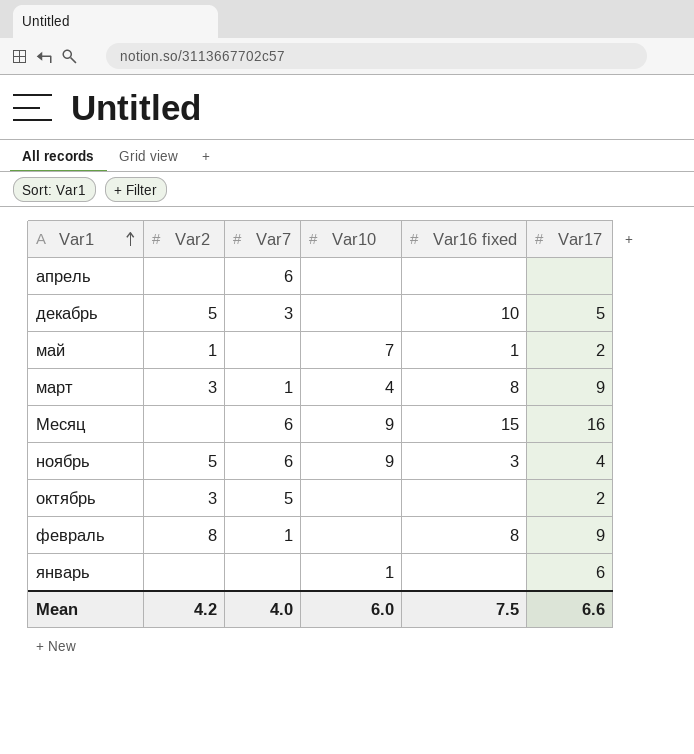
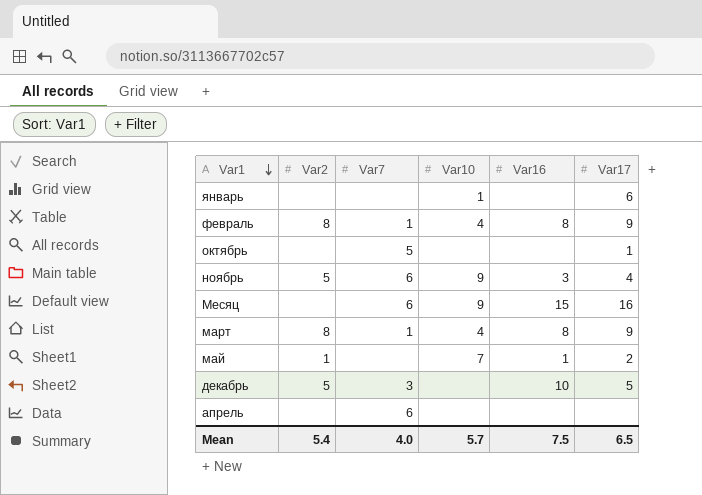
row order: Var1 ascending -> Var1 descending
column name: Var16 fixed -> Var16
февраль | Var10: none -> 4
октябрь | Var2: 3 -> none
октябрь | Var17: 2 -> 1
март | Var2: 3 -> 8
Mean | Var2: 4.2 -> 5.4
Mean | Var10: 6.0 -> 5.7
Mean | Var17: 6.6 -> 6.5

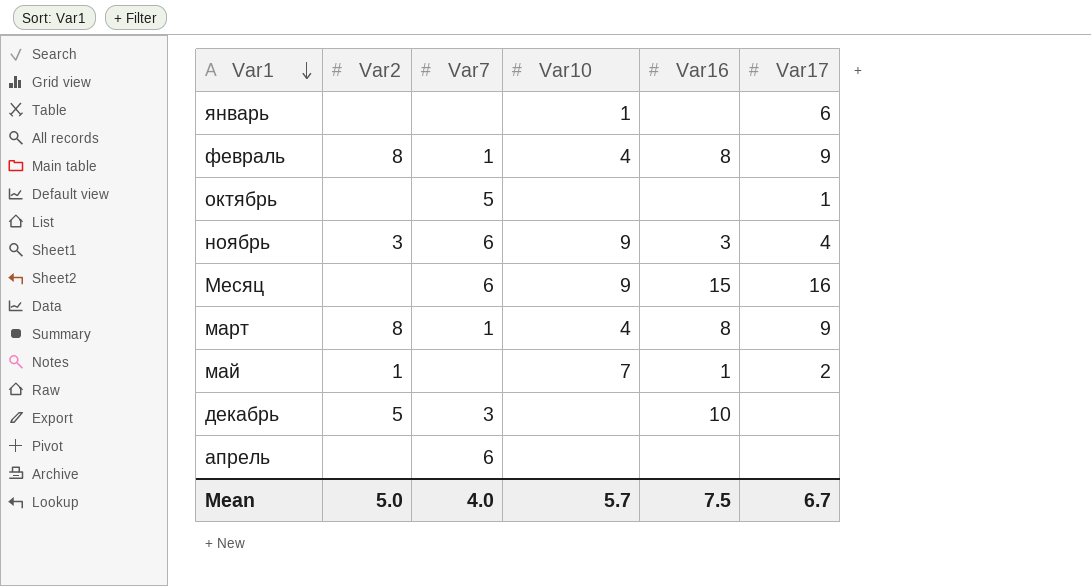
ноябрь | Var2: 5 -> 3
декабрь | Var17: 5 -> none
Mean | Var2: 5.4 -> 5.0
Mean | Var17: 6.5 -> 6.7

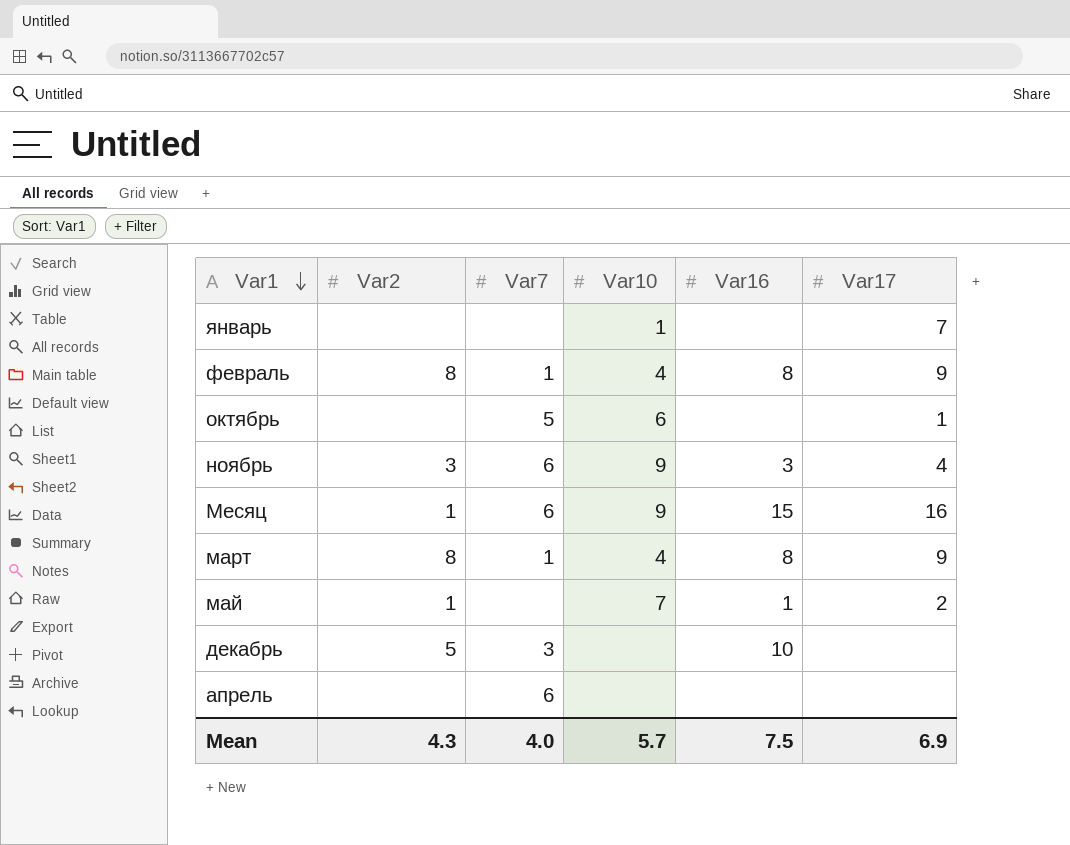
январь | Var17: 6 -> 7
октябрь | Var10: none -> 6
Месяц | Var2: none -> 1
Mean | Var2: 5.0 -> 4.3
Mean | Var17: 6.7 -> 6.9

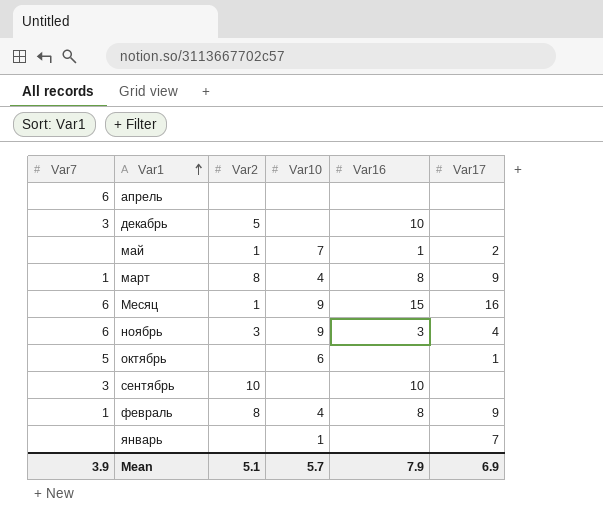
row order: Var1 descending -> Var1 ascending
column Var7 | position: 3 -> 1
row сентябрь: none -> 3 | 10 | none | 10 | none
Mean | Var7: 4.0 -> 3.9
Mean | Var2: 4.3 -> 5.1
Mean | Var16: 7.5 -> 7.9

